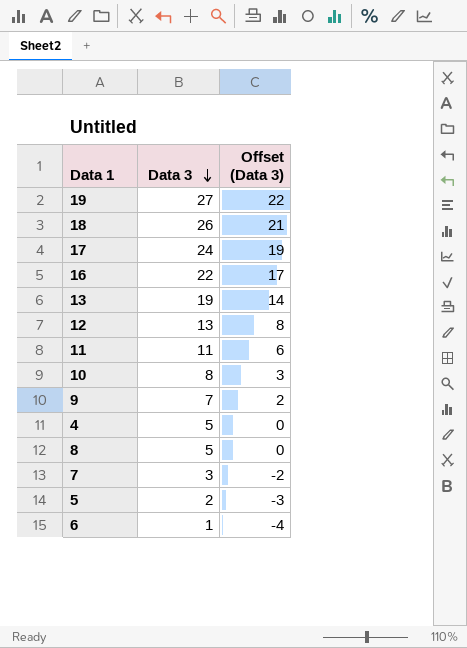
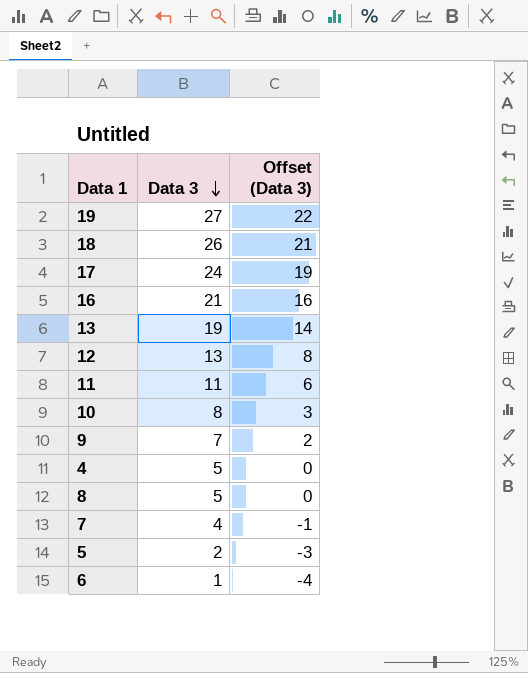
16 | Data 3: 22 -> 21
16 | Offset (Data 3): 17 -> 16
7 | Data 3: 3 -> 4
7 | Offset (Data 3): -2 -> -1

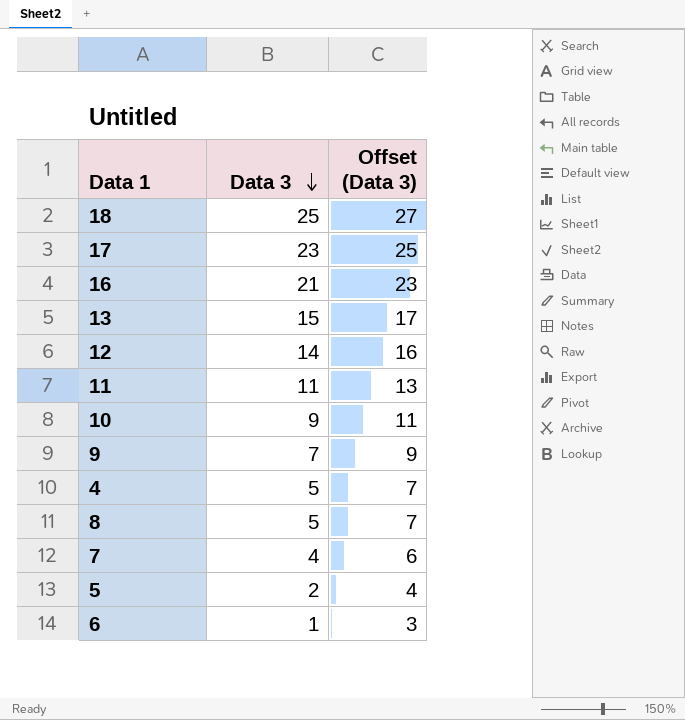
column Offset (Data 3) | formula: [Data 3] - 5 -> [Data 3] + 2
row 19: 27 | 22 -> none
18 | Data 3: 26 -> 25
17 | Data 3: 24 -> 23
13 | Data 3: 19 -> 15
12 | Data 3: 13 -> 14
10 | Data 3: 8 -> 9

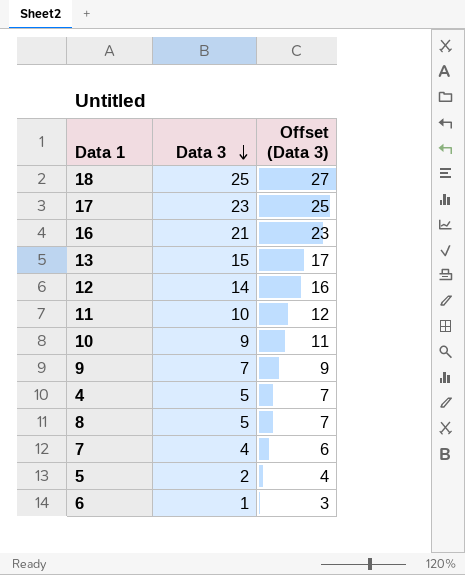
11 | Data 3: 11 -> 10
11 | Offset (Data 3): 13 -> 12

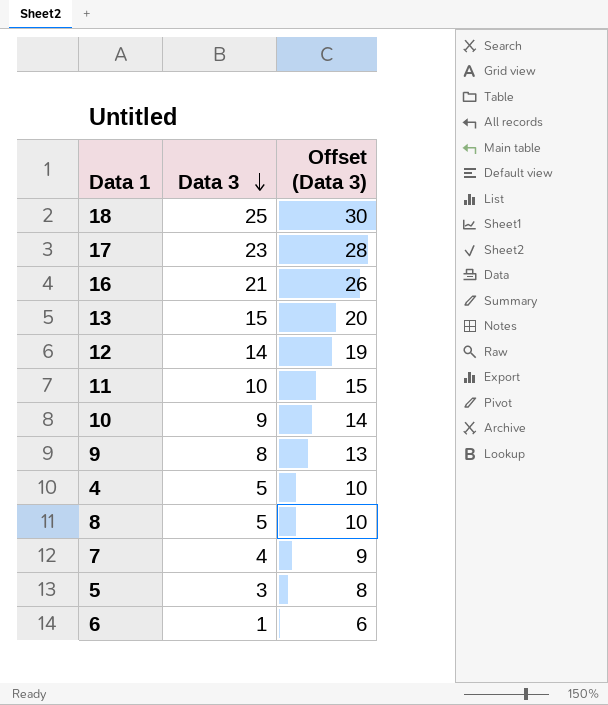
column Offset (Data 3) | formula: [Data 3] + 2 -> [Data 3] + 5
9 | Data 3: 7 -> 8
5 | Data 3: 2 -> 3

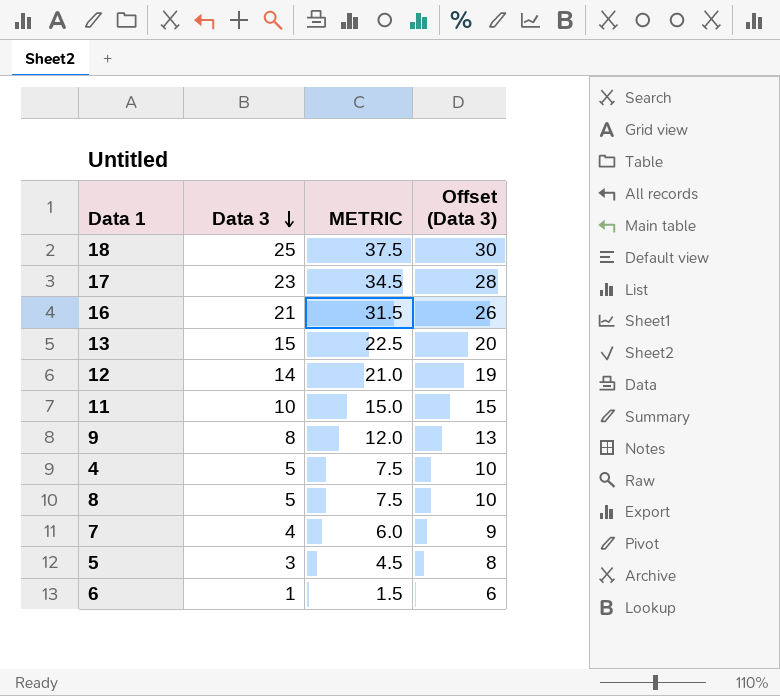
column METRIC | formula: none -> [Data 3] * 1.5
row 10: 9 | 14 -> none

